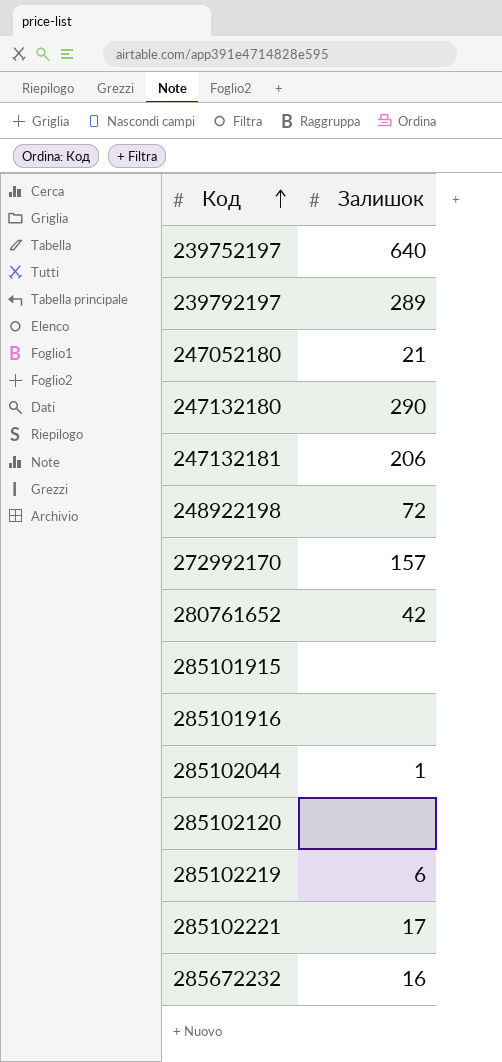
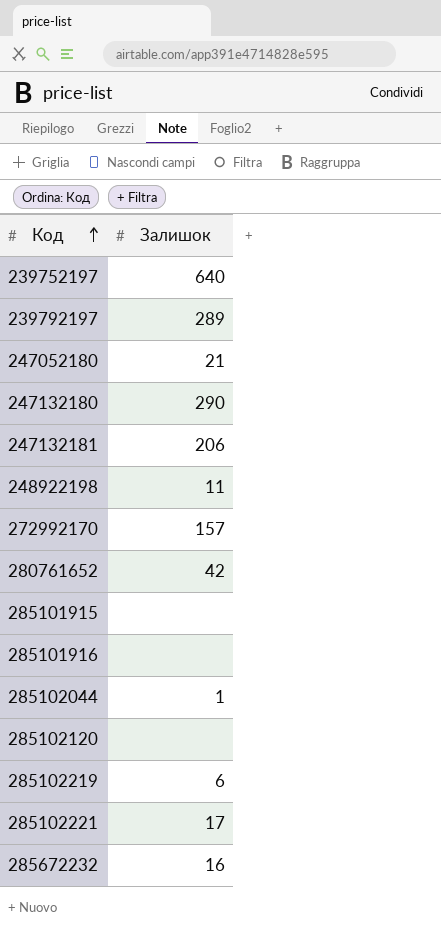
248922198 | Залишок: 72 -> 11

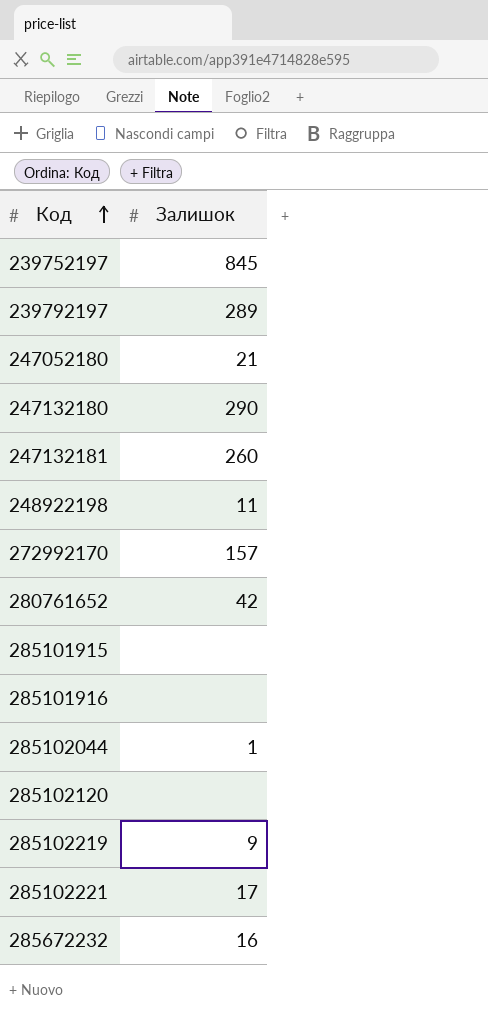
239752197 | Залишок: 640 -> 845
247132181 | Залишок: 206 -> 260
285102219 | Залишок: 6 -> 9

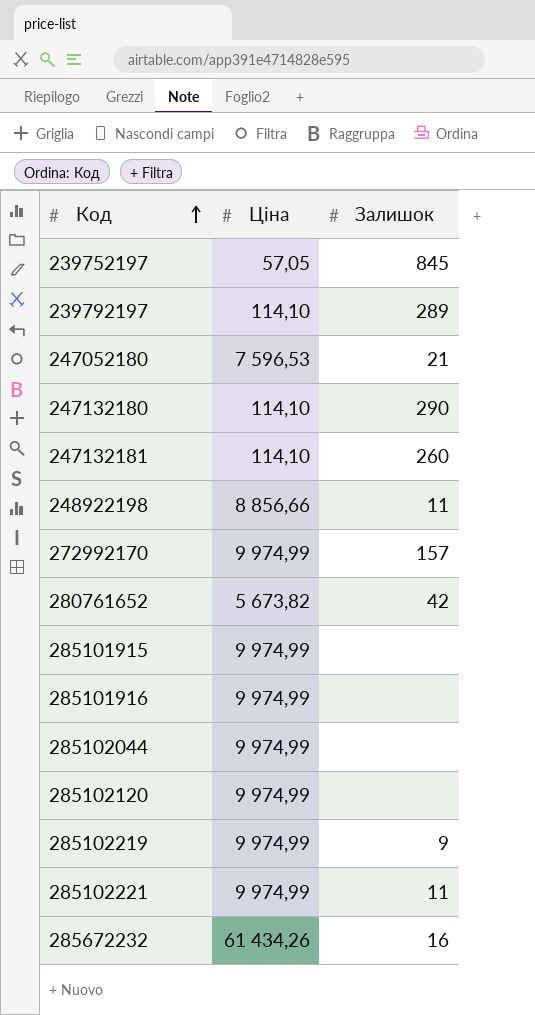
column Ціна | position: none -> 2
285102044 | Залишок: 1 -> none
285102221 | Залишок: 17 -> 11

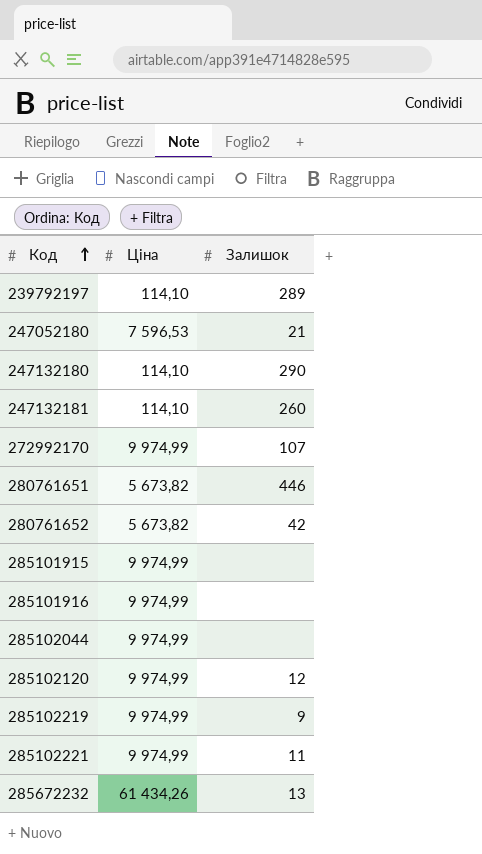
row 239752197: 57,05 | 845 -> none
row 248922198: 8 856,66 | 11 -> none
272992170 | Залишок: 157 -> 107
row 280761651: none -> 5 673,82 | 446
285102120 | Залишок: none -> 12
285672232 | Залишок: 16 -> 13

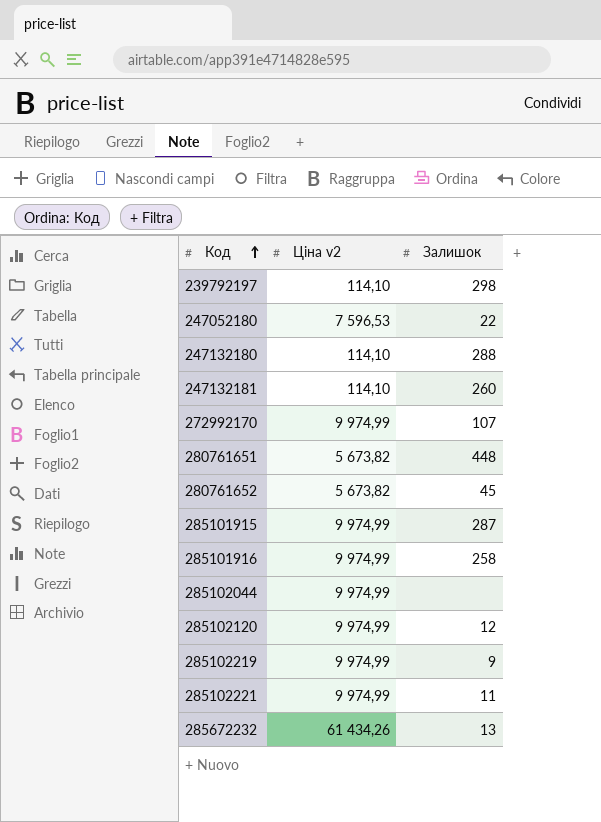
column name: Ціна -> Ціна v2
239792197 | Залишок: 289 -> 298
247052180 | Залишок: 21 -> 22
247132180 | Залишок: 290 -> 288
280761651 | Залишок: 446 -> 448
280761652 | Залишок: 42 -> 45
285101915 | Залишок: none -> 287
285101916 | Залишок: none -> 258

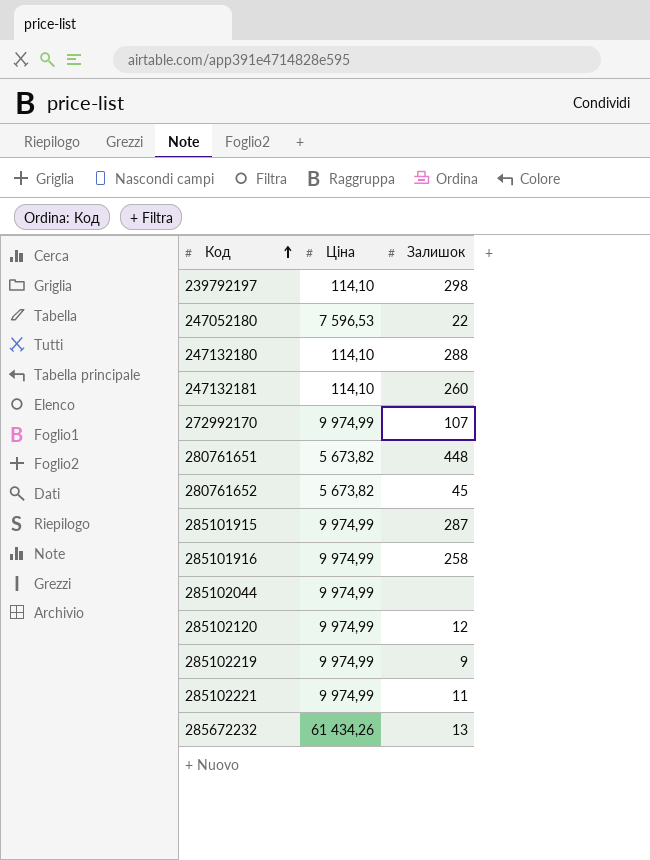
column name: Ціна v2 -> Ціна

